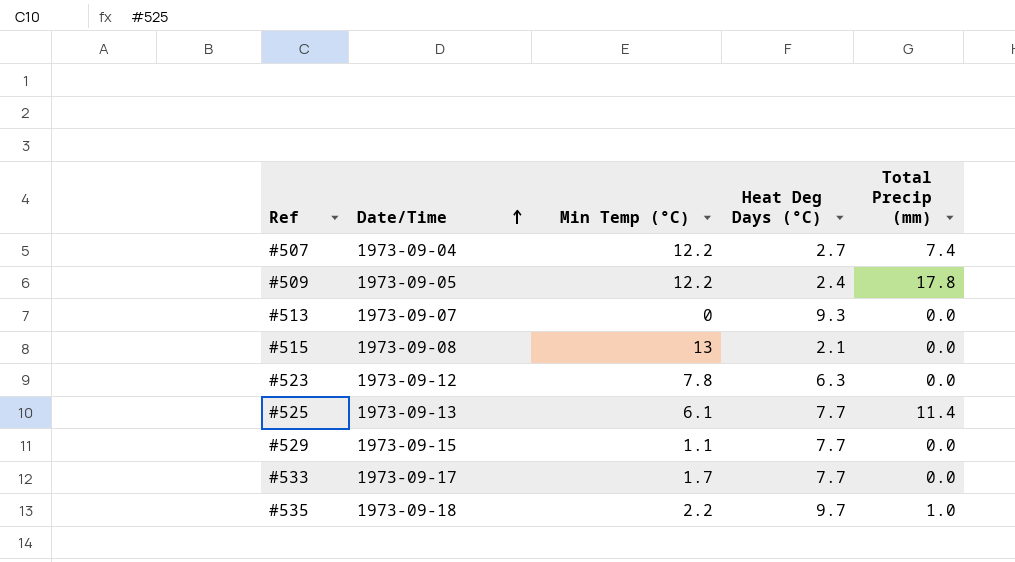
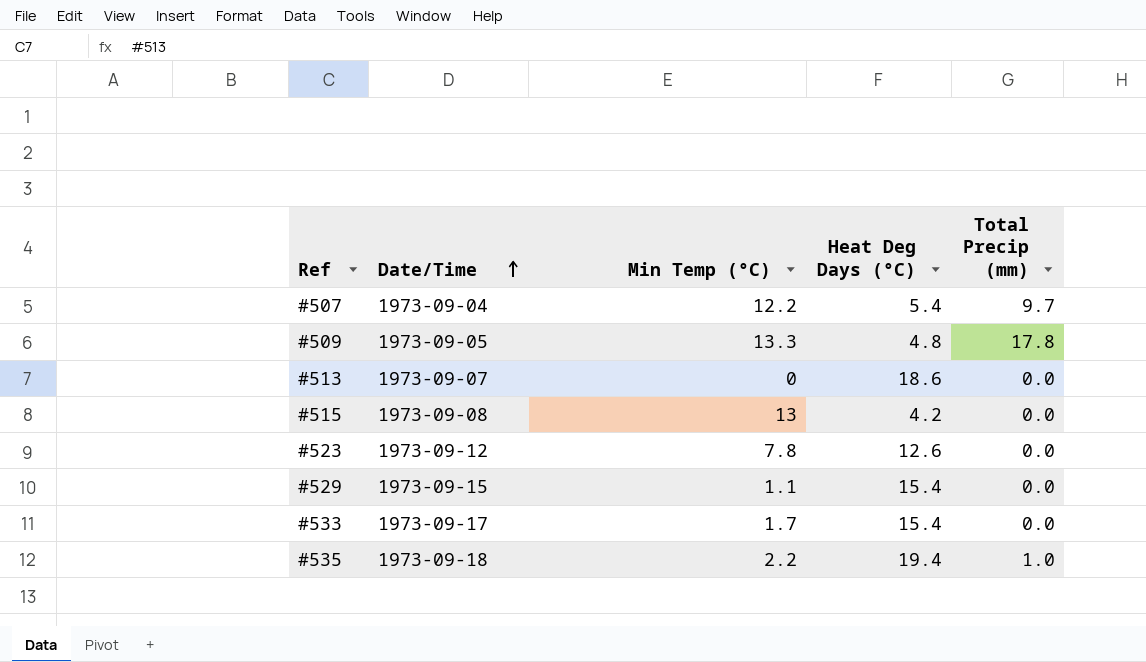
row #525: 1973-09-13 | 6.1 | 7.7 | 11.4 -> none
#507 | Heat Deg Days (°C): 2.7 -> 5.4
#507 | Total Precip (mm): 7.4 -> 9.7
#509 | Min Temp (°C): 12.2 -> 13.3
#509 | Heat Deg Days (°C): 2.4 -> 4.8
#513 | Heat Deg Days (°C): 9.3 -> 18.6
#515 | Heat Deg Days (°C): 2.1 -> 4.2
#523 | Heat Deg Days (°C): 6.3 -> 12.6
#529 | Heat Deg Days (°C): 7.7 -> 15.4
#533 | Heat Deg Days (°C): 7.7 -> 15.4
#535 | Heat Deg Days (°C): 9.7 -> 19.4

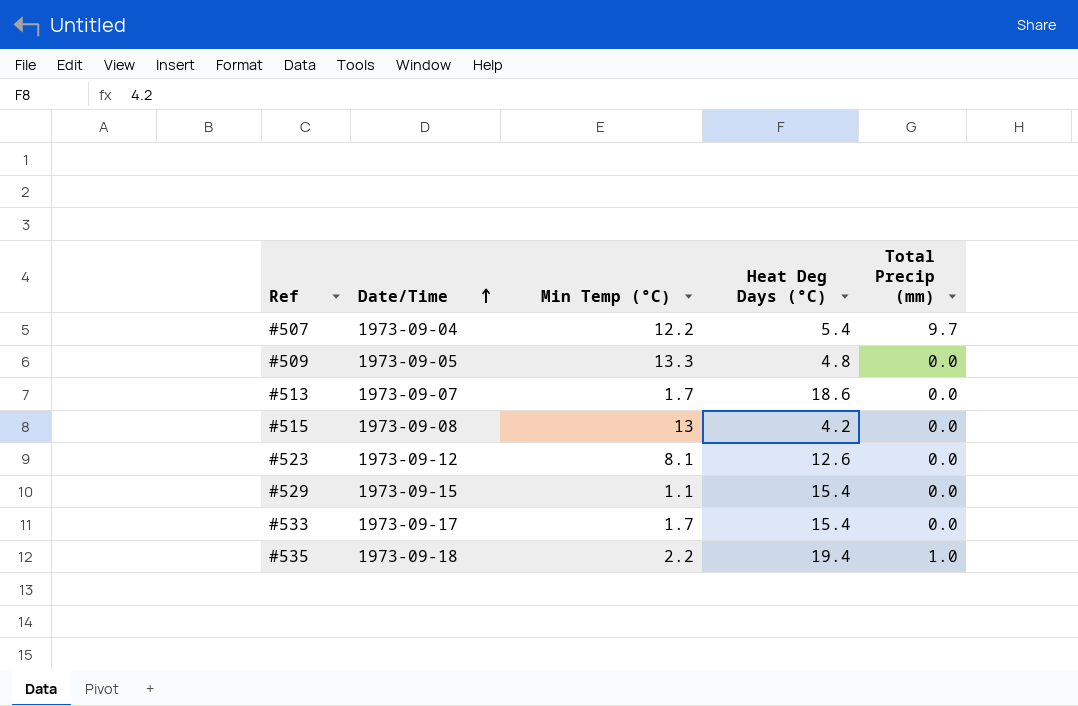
#509 | Total Precip (mm): 17.8 -> 0.0
#513 | Min Temp (°C): 0 -> 1.7
#523 | Min Temp (°C): 7.8 -> 8.1

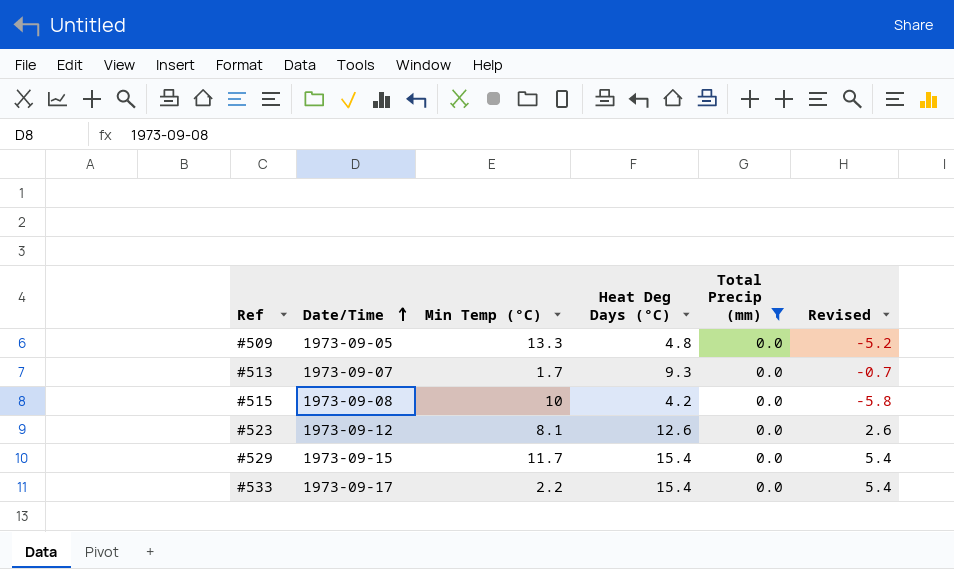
filter: none -> Total Precip (mm) = 0.0
column Revised | formula: none -> [Heat Deg Days (°C)] - 10
#513 | Heat Deg Days (°C): 18.6 -> 9.3
#515 | Min Temp (°C): 13 -> 10
#529 | Min Temp (°C): 1.1 -> 11.7
#533 | Min Temp (°C): 1.7 -> 2.2

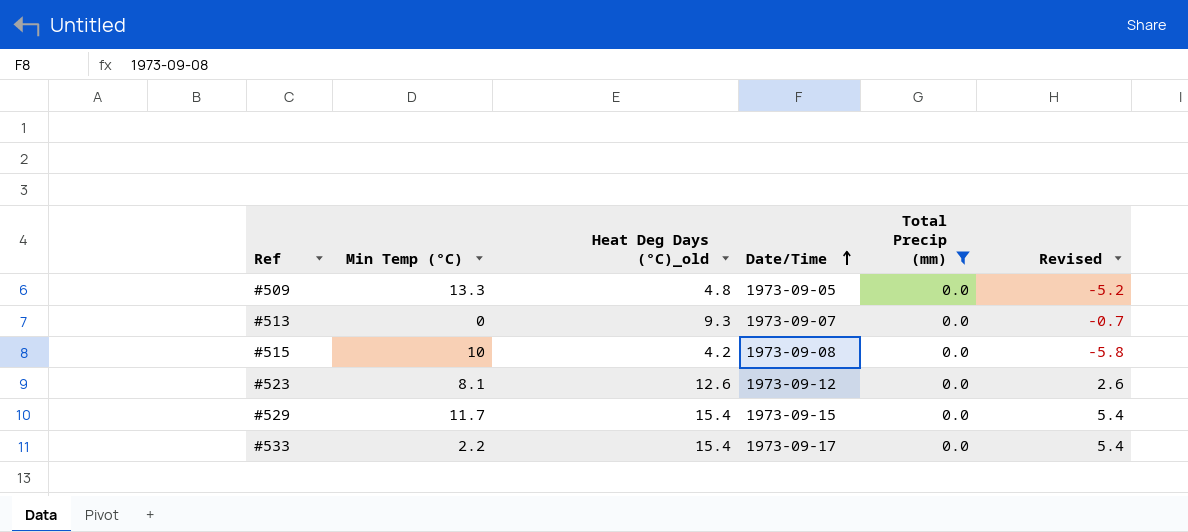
column name: Heat Deg Days (°C) -> Heat Deg Days (°C)_old
column Date/Time | position: 2 -> 4
#513 | Min Temp (°C): 1.7 -> 0

